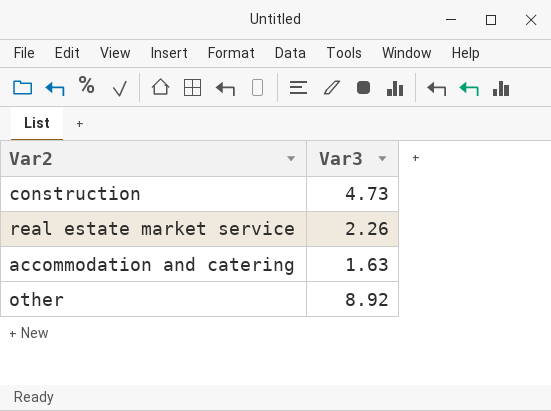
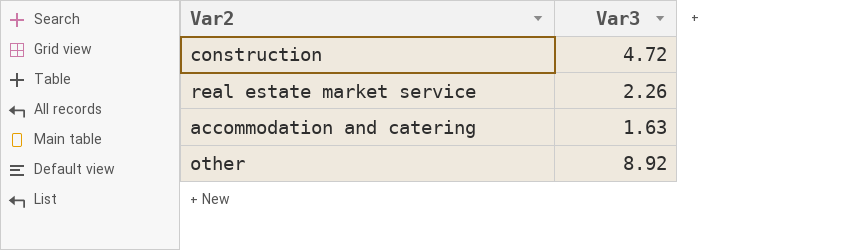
construction | Var3: 4.73 -> 4.72

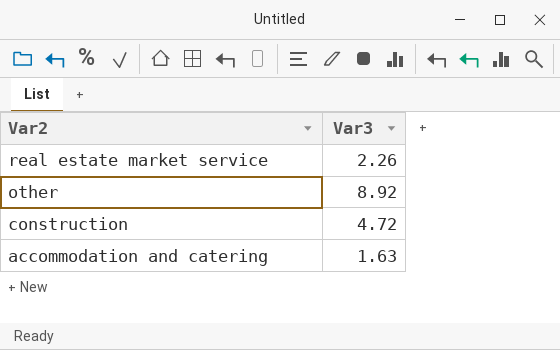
row order: none -> Var2 descending

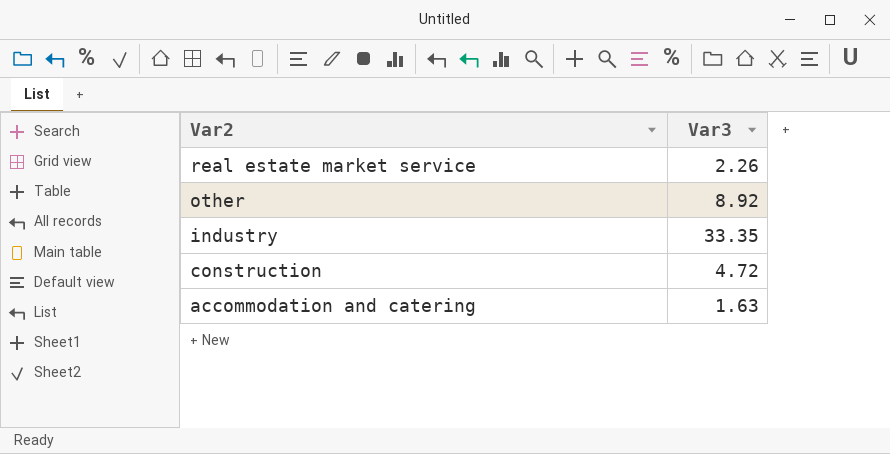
row industry: none -> 33.35

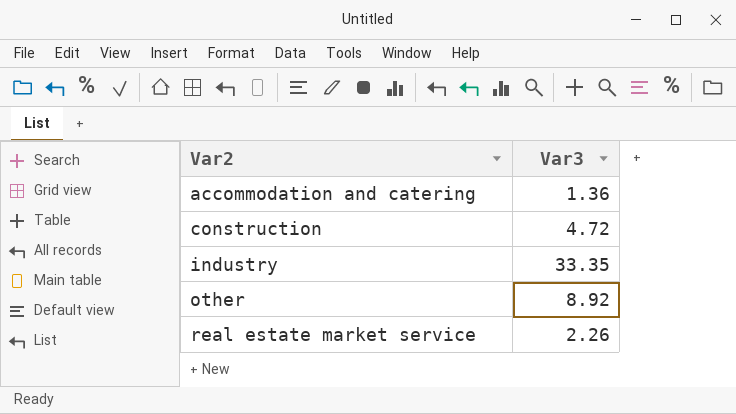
row order: Var2 descending -> Var2 ascending
accommodation and catering | Var3: 1.63 -> 1.36

